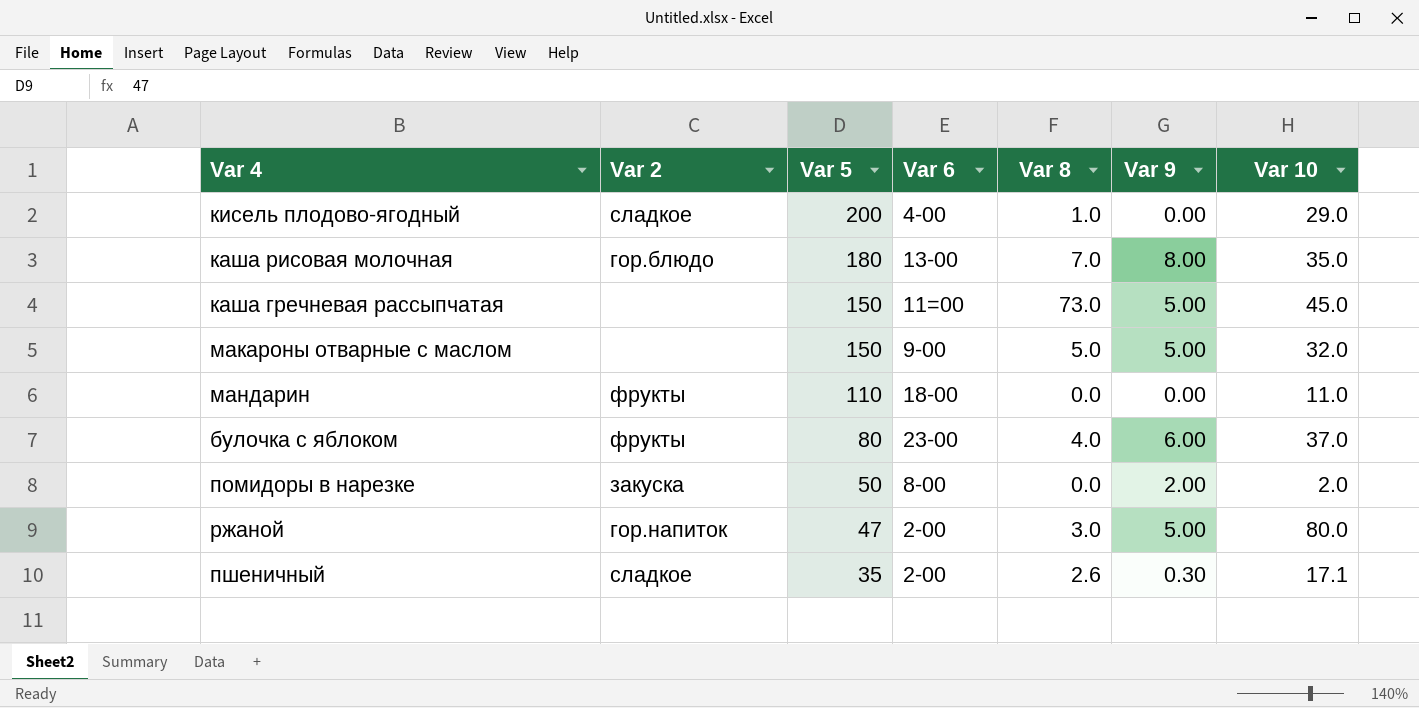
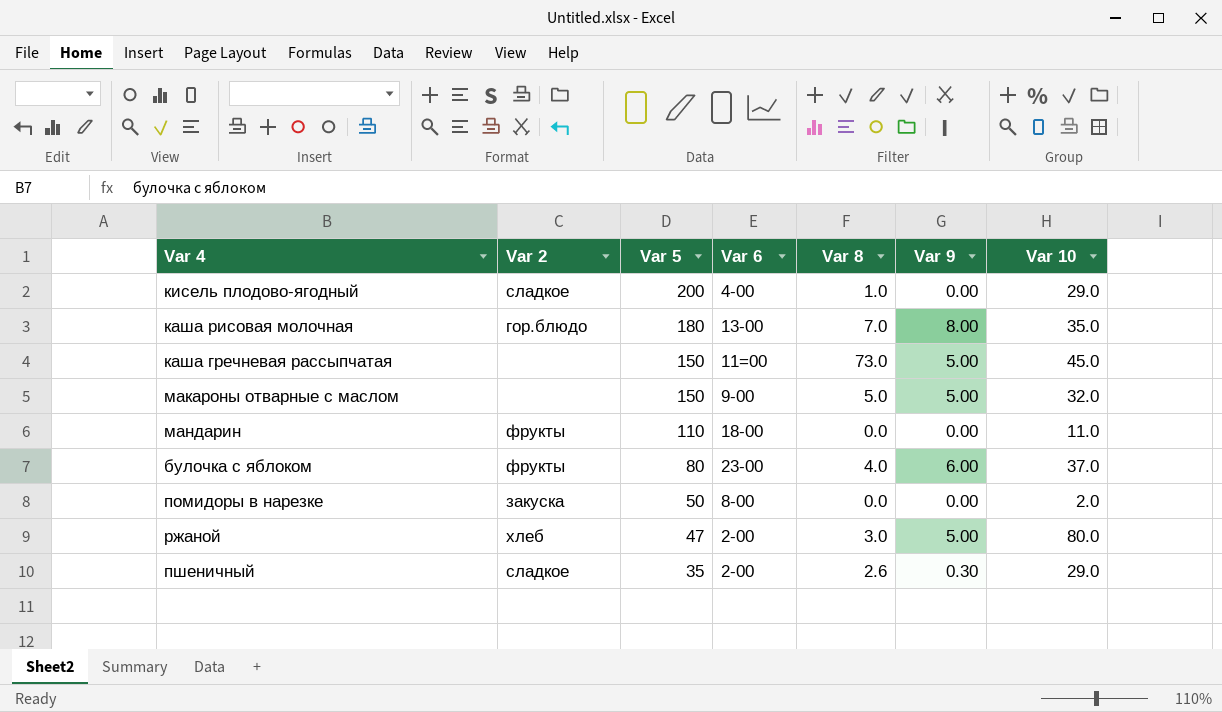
помидоры в нарезке | Var 9: 2.00 -> 0.00
ржаной | Var 2: гор.напиток -> хлеб
пшеничный | Var 10: 17.1 -> 29.0

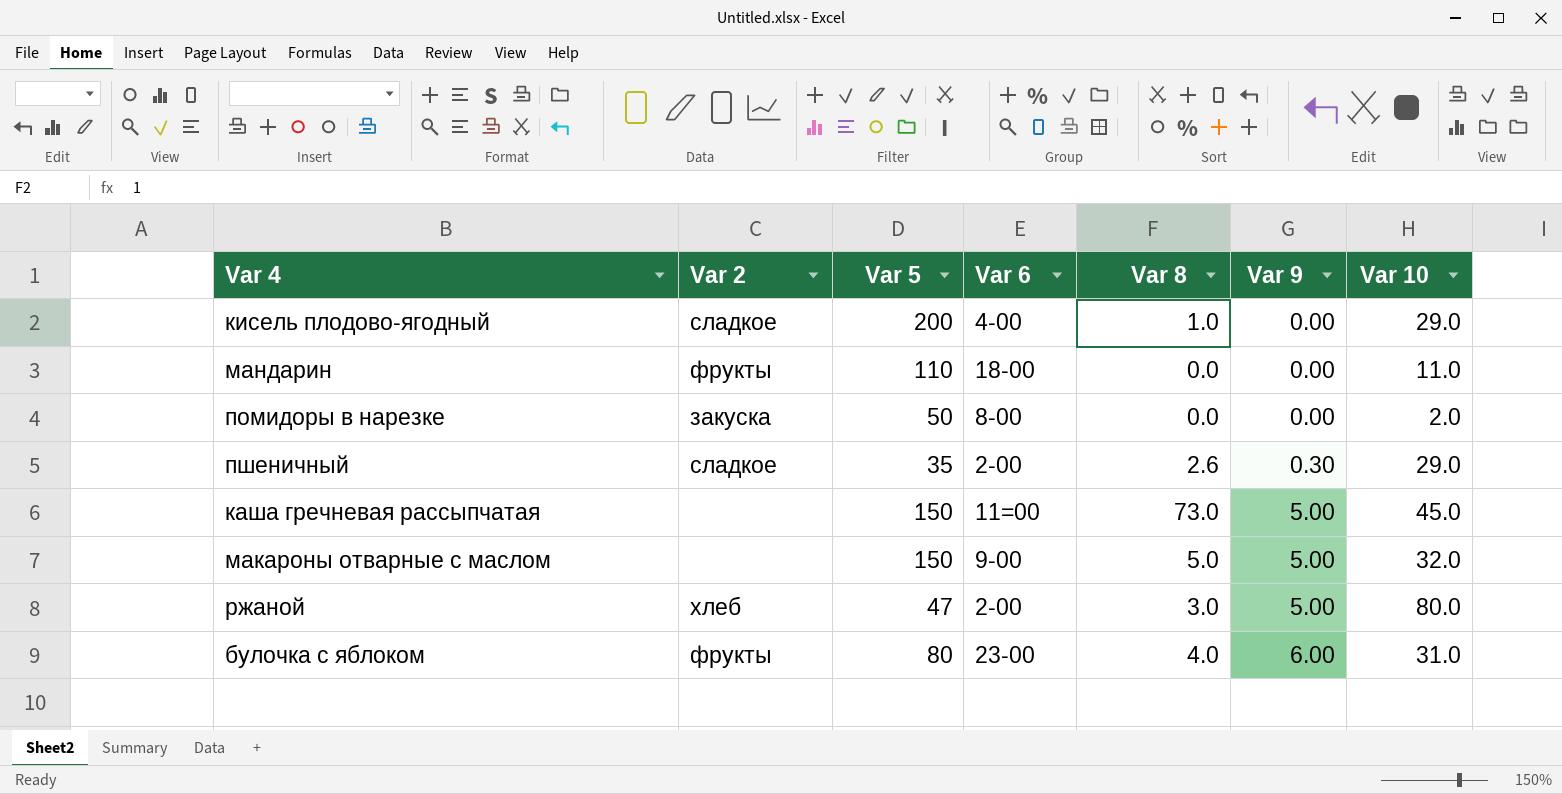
row order: Var 5 descending -> Var 9 ascending
row каша рисовая молочная: гор.блюдо | 180 | 13-00 | 7.0 | 8.00 | 35.0 -> none
булочка с яблоком | Var 10: 37.0 -> 31.0

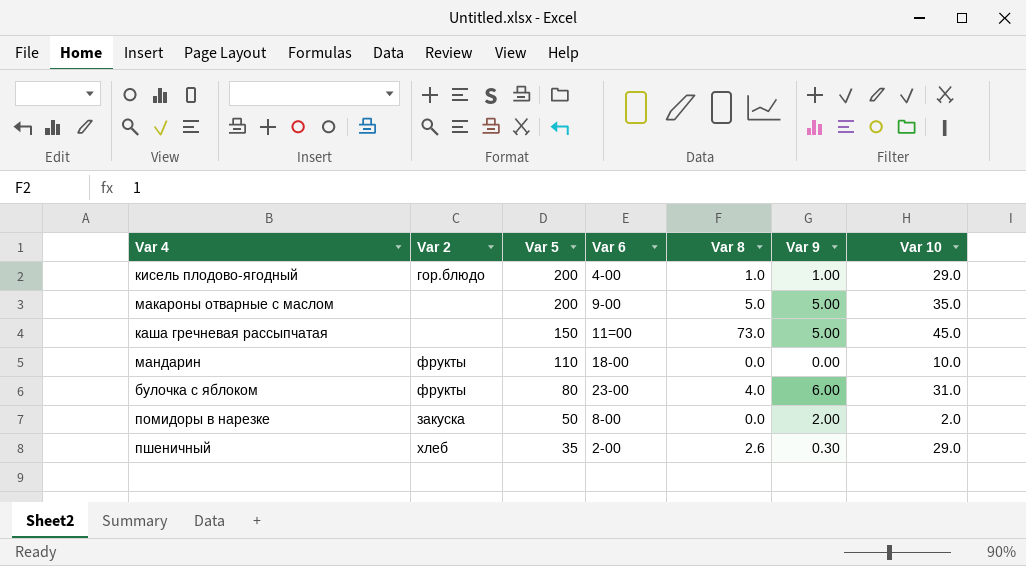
row order: Var 9 ascending -> Var 5 descending
row ржаной: хлеб | 47 | 2-00 | 3.0 | 5.00 | 80.0 -> none
кисель плодово-ягодный | Var 2: сладкое -> гор.блюдо
кисель плодово-ягодный | Var 9: 0.00 -> 1.00
макароны отварные с маслом | Var 5: 150 -> 200
макароны отварные с маслом | Var 10: 32.0 -> 35.0
мандарин | Var 10: 11.0 -> 10.0
помидоры в нарезке | Var 9: 0.00 -> 2.00
пшеничный | Var 2: сладкое -> хлеб

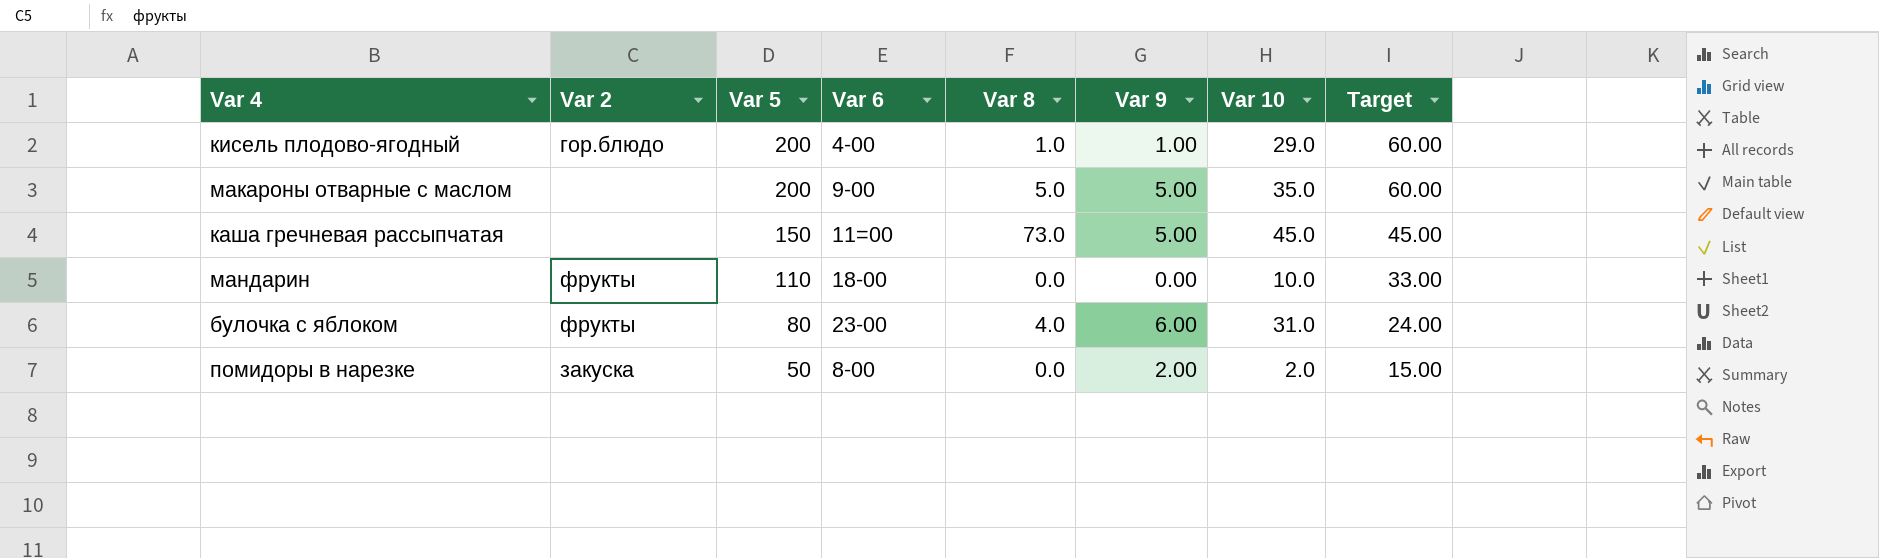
column Target | formula: none -> [Var 5] * 0.3
row пшеничный: хлеб | 35 | 2-00 | 2.6 | 0.30 | 29.0 -> none

